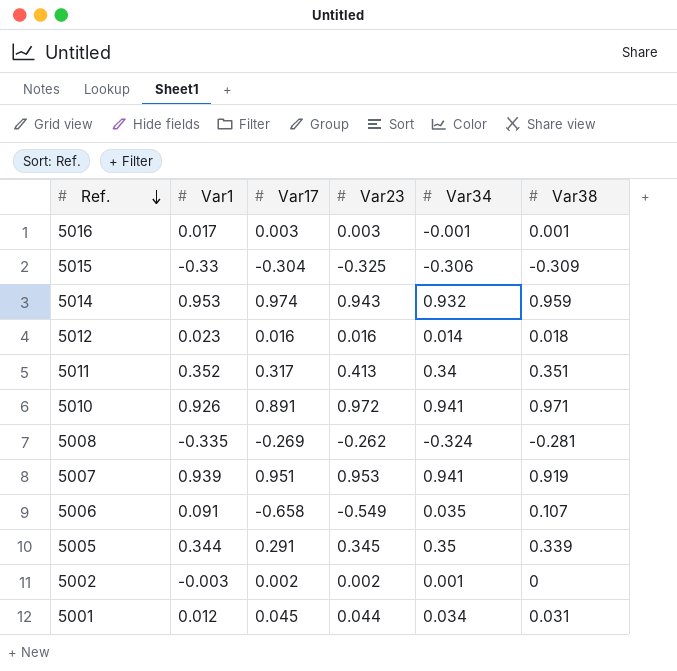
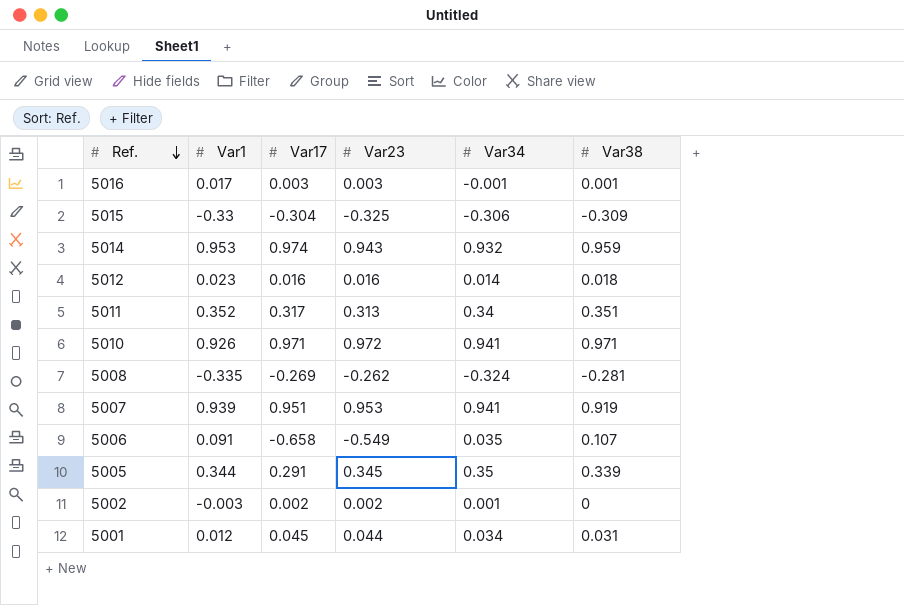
5011 | Var23: 0.413 -> 0.313
5010 | Var17: 0.891 -> 0.971

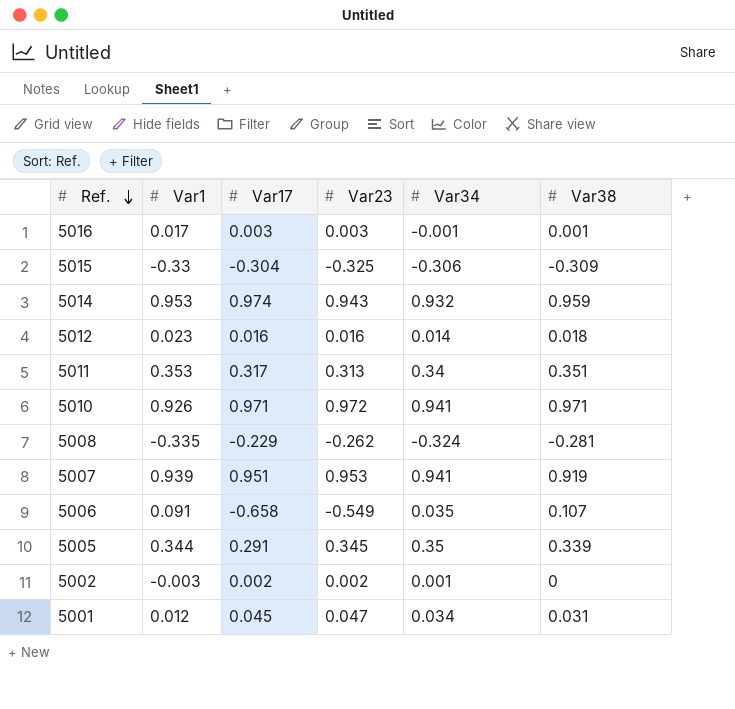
5011 | Var1: 0.352 -> 0.353
5008 | Var17: -0.269 -> -0.229
5001 | Var23: 0.044 -> 0.047

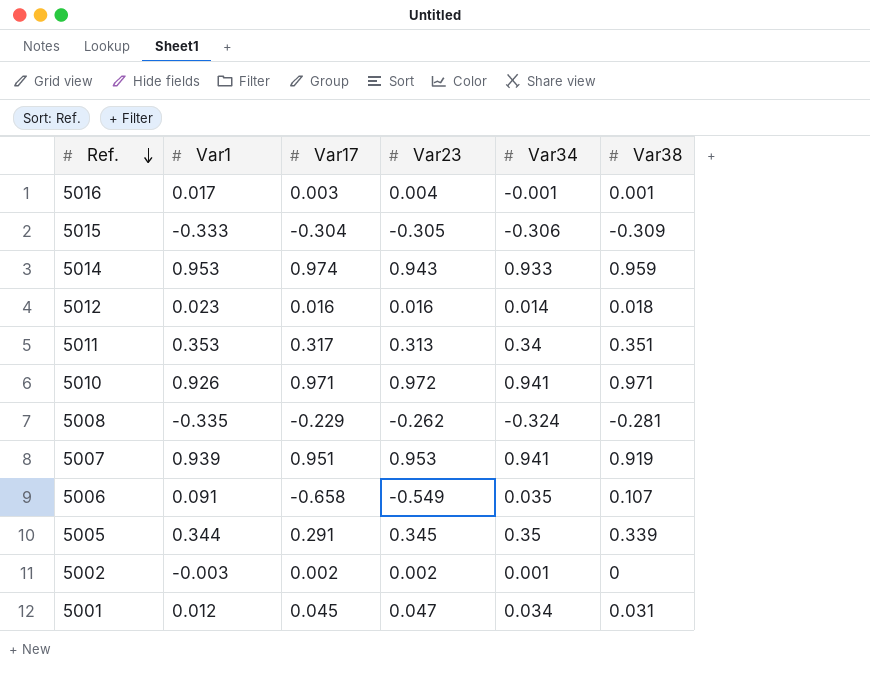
5016 | Var23: 0.003 -> 0.004
5015 | Var1: -0.33 -> -0.333
5015 | Var23: -0.325 -> -0.305
5014 | Var34: 0.932 -> 0.933

